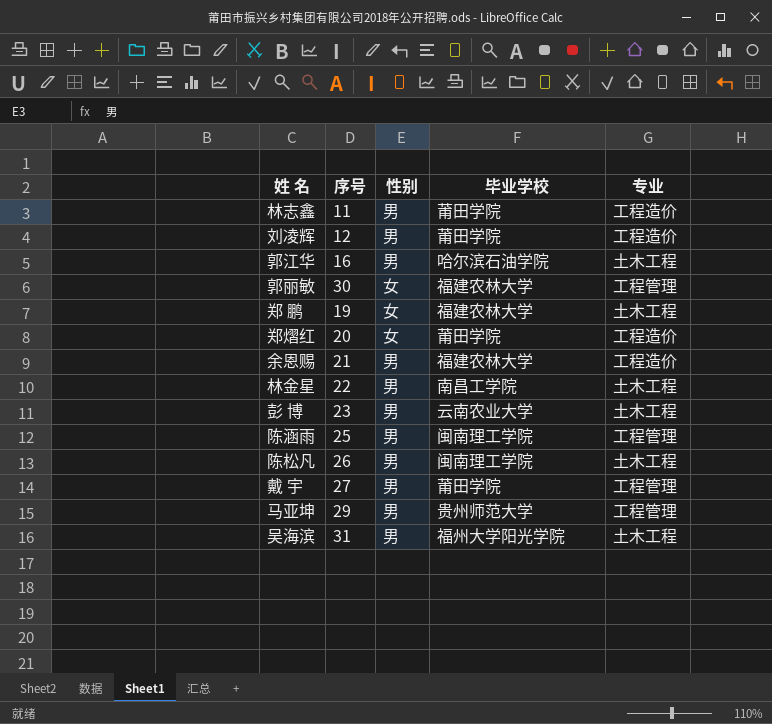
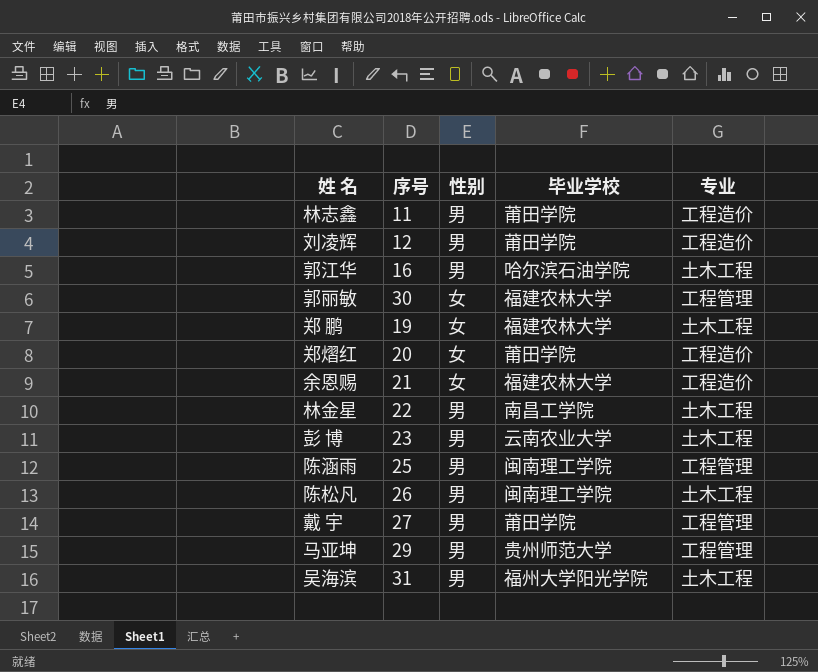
余恩赐 | 性别: 男 -> 女

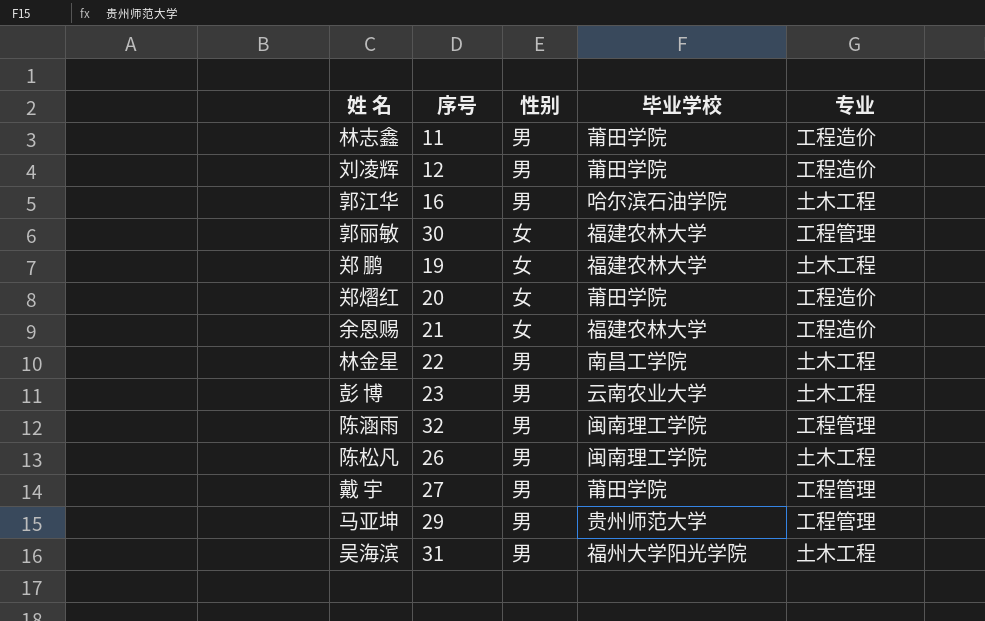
陈涵雨 | 序号: 25 -> 32

